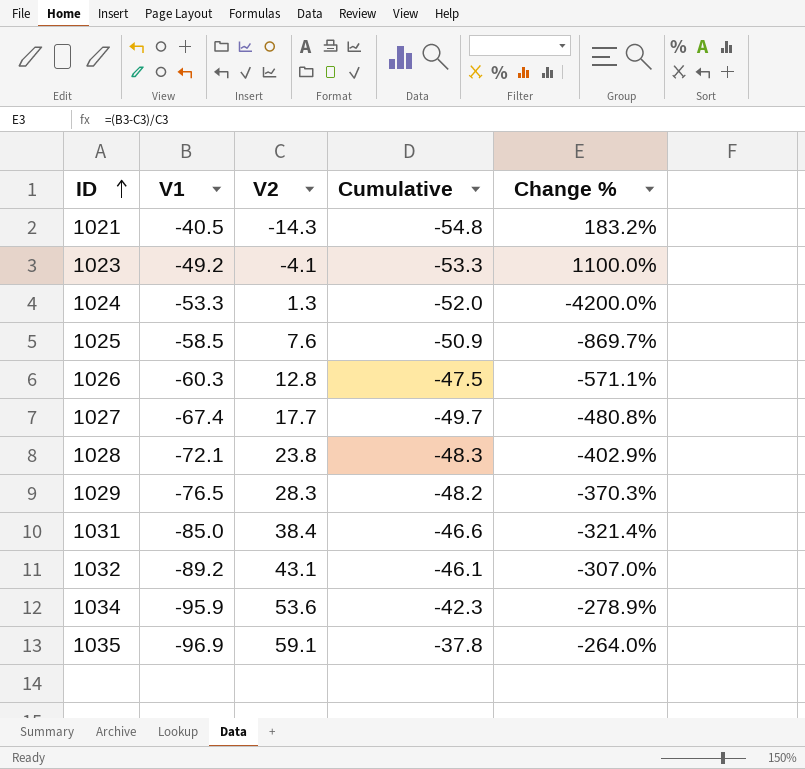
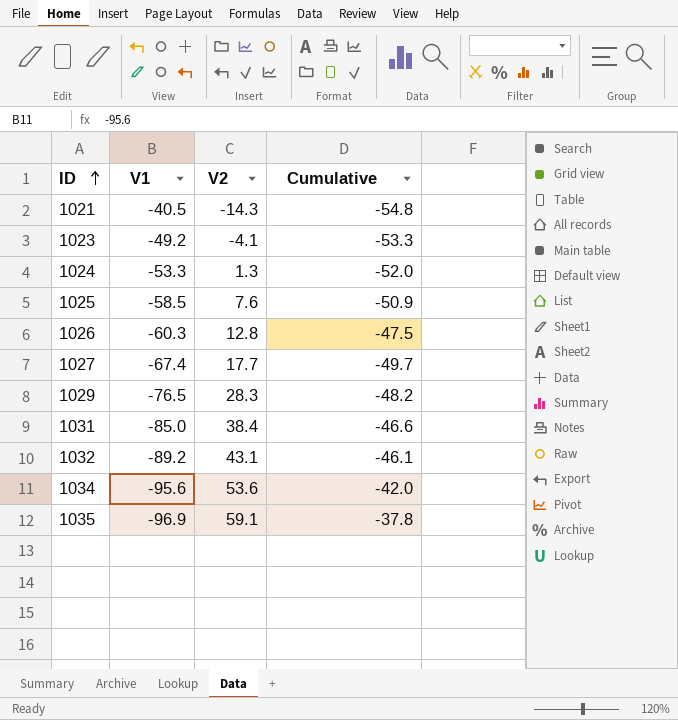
column Change % | formula: ([V1] - [V2]) / [V2] -> none
row 1028: -72.1 | 23.8 | -48.3 | -402.9% -> none
1034 | V1: -95.9 -> -95.6
1034 | Cumulative: -42.3 -> -42.0

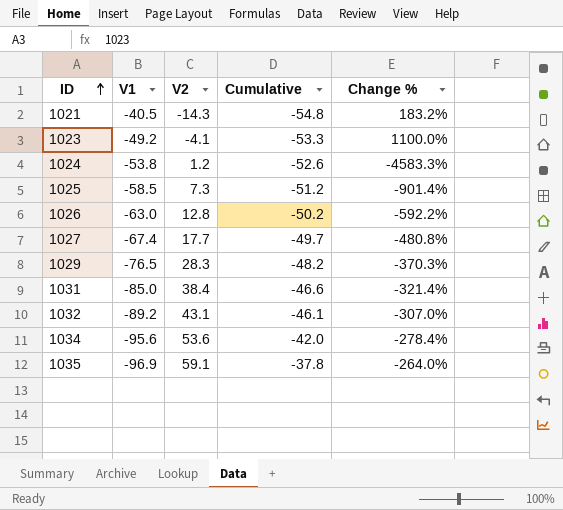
column Change % | formula: none -> ([V1] - [V2]) / [V2]
1024 | V1: -53.3 -> -53.8
1024 | V2: 1.3 -> 1.2
1024 | Cumulative: -52.0 -> -52.6
1025 | V2: 7.6 -> 7.3
1025 | Cumulative: -50.9 -> -51.2
1026 | V1: -60.3 -> -63.0
1026 | Cumulative: -47.5 -> -50.2

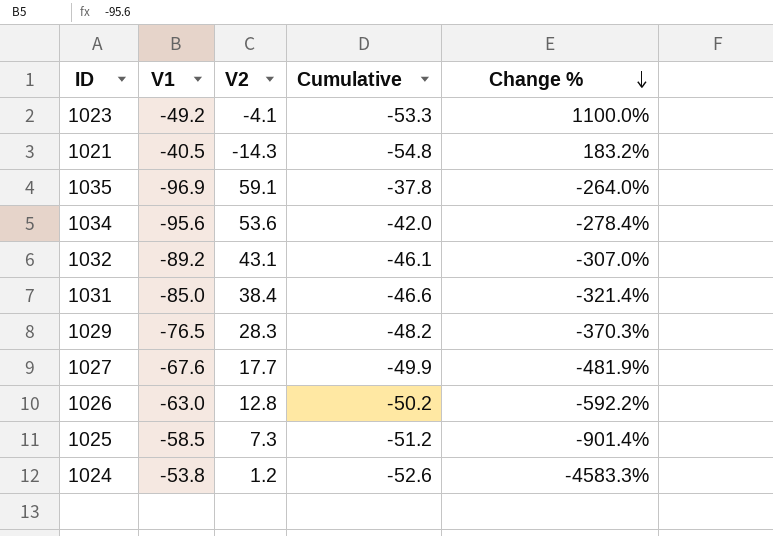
row order: ID ascending -> Change % descending
1027 | V1: -67.4 -> -67.6
1027 | Cumulative: -49.7 -> -49.9
1027 | Change %: -480.8% -> -481.9%

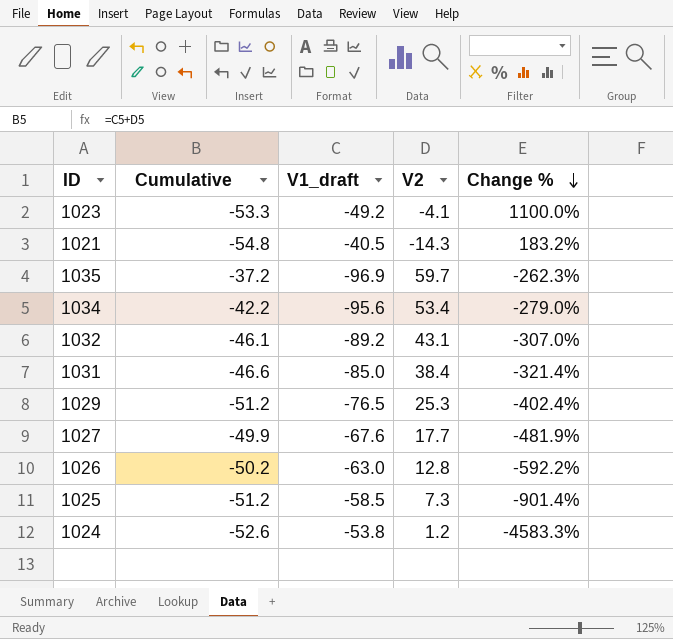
column Cumulative | position: 4 -> 2
column name: V1 -> V1_draft
1035 | Cumulative: -37.8 -> -37.2
1035 | V2: 59.1 -> 59.7
1035 | Change %: -264.0% -> -262.3%
1034 | Cumulative: -42.0 -> -42.2
1034 | V2: 53.6 -> 53.4
1034 | Change %: -278.4% -> -279.0%
1029 | Cumulative: -48.2 -> -51.2
1029 | V2: 28.3 -> 25.3
1029 | Change %: -370.3% -> -402.4%

